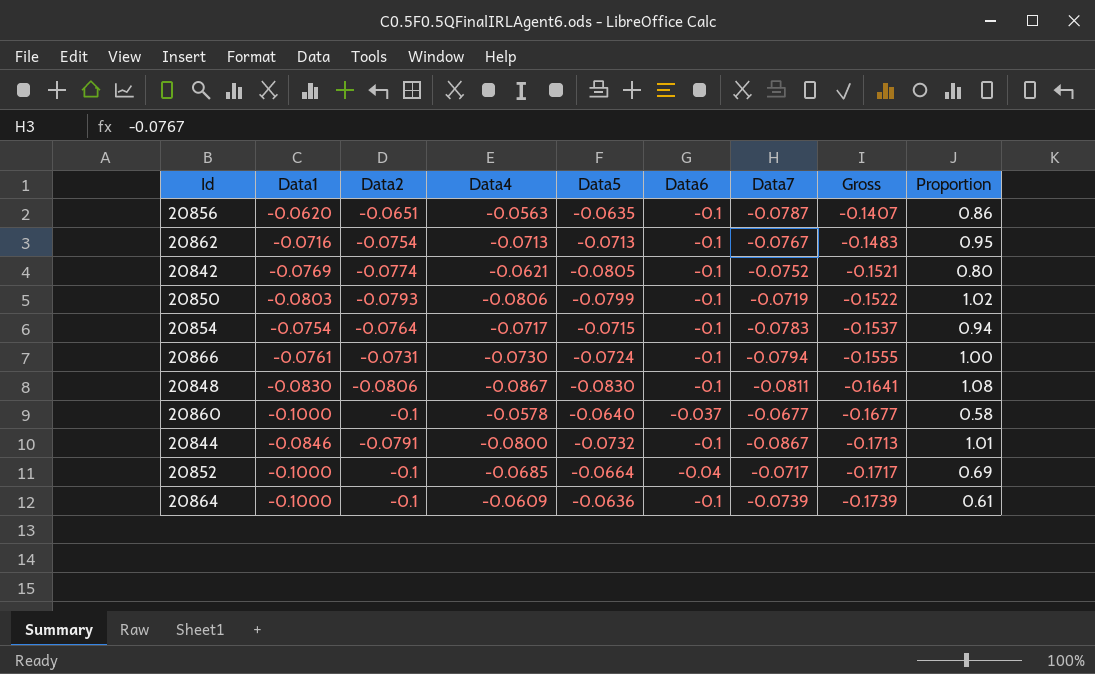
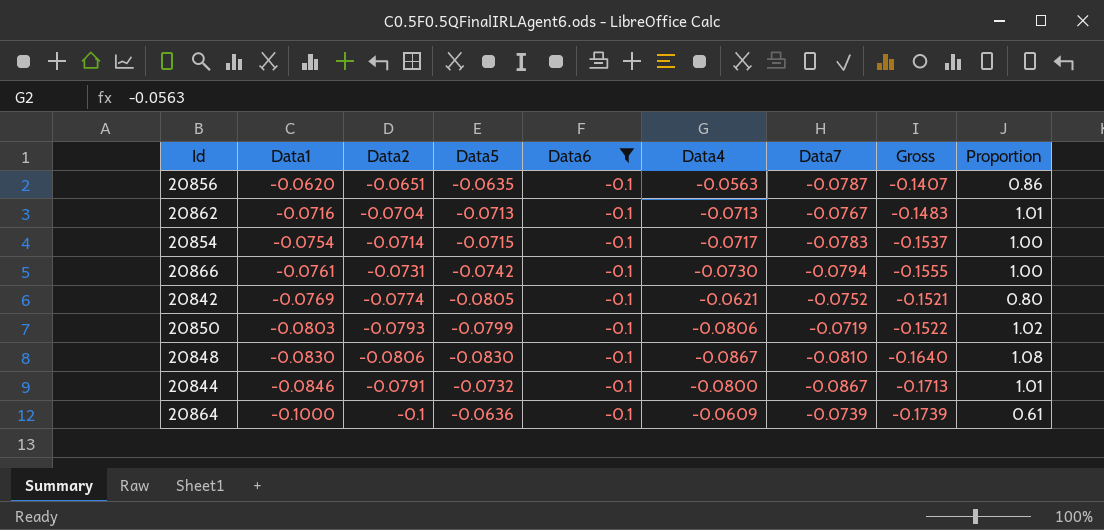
filter: none -> Data6 = -0.1
row order: Gross descending -> Data1 descending
column Data4 | position: 4 -> 6
20862 | Data2: -0.0754 -> -0.0704
20862 | Proportion: 0.95 -> 1.01
20854 | Data2: -0.0764 -> -0.0714
20854 | Proportion: 0.94 -> 1.00
20866 | Data5: -0.0724 -> -0.0742
20848 | Data7: -0.0811 -> -0.0810
20848 | Gross: -0.1641 -> -0.1640

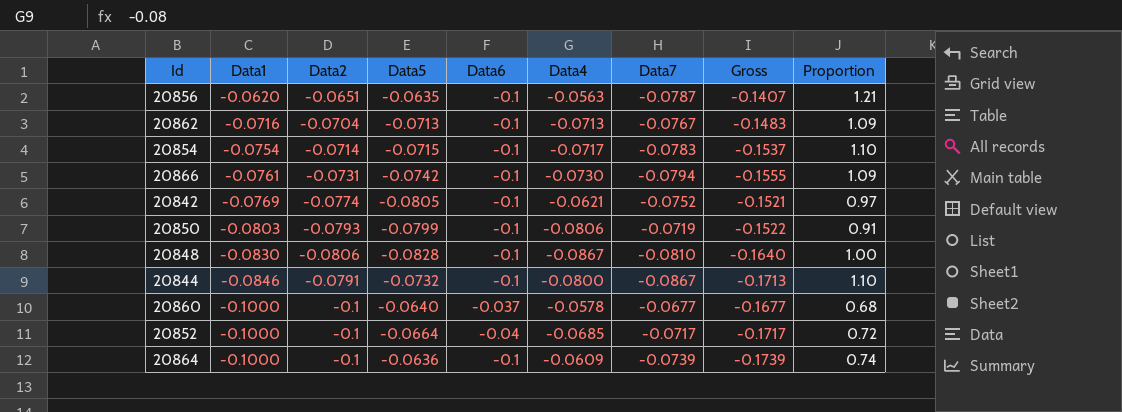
filter: Data6 = -0.1 -> none
column Proportion | formula: [Data4] / [Data2] -> [Data7] / [Data2]
20848 | Data5: -0.0830 -> -0.0828

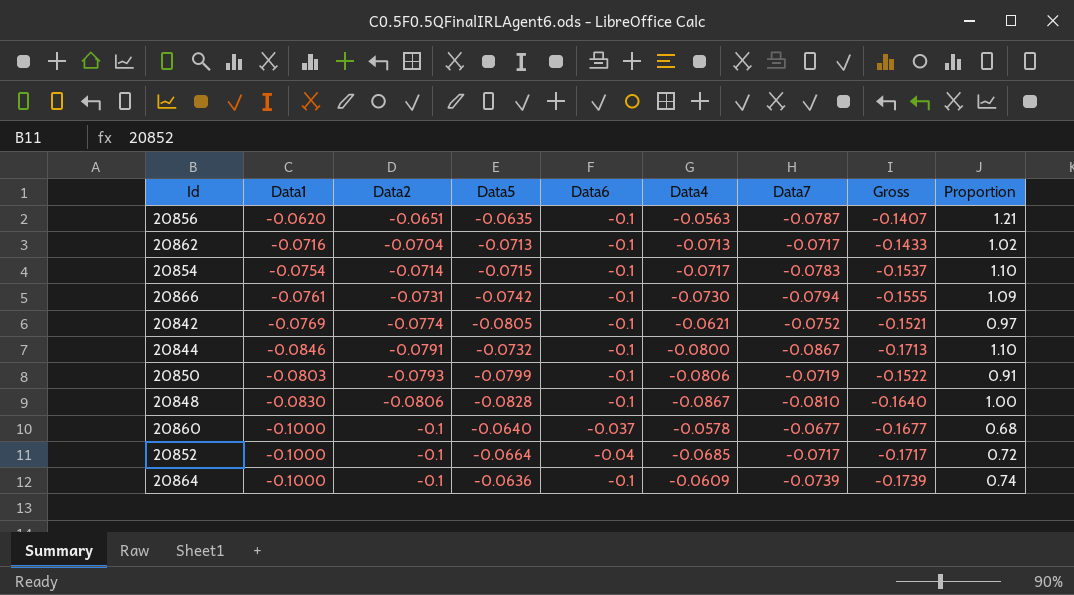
row order: Data1 descending -> Data2 descending
20862 | Data7: -0.0767 -> -0.0717
20862 | Gross: -0.1483 -> -0.1433
20862 | Proportion: 1.09 -> 1.02

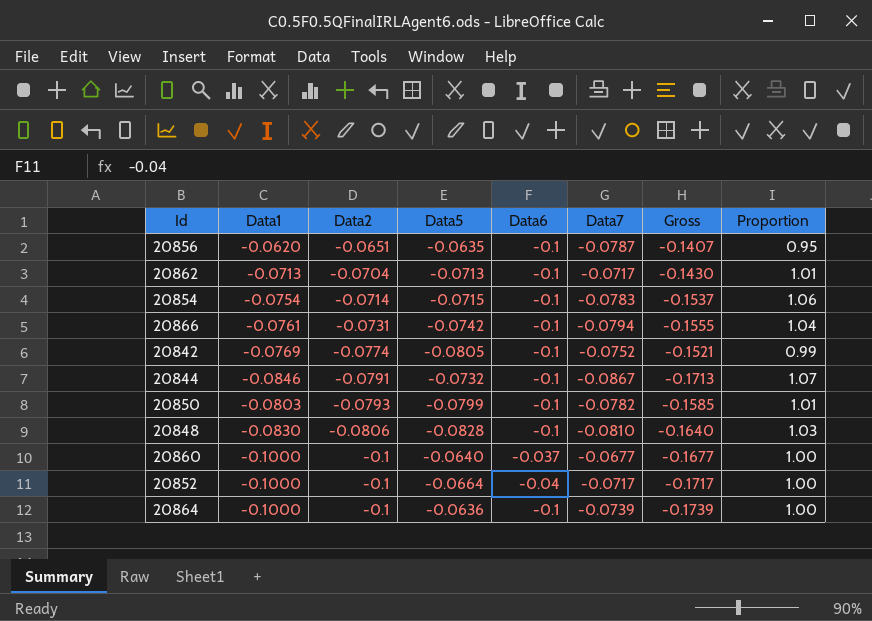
column Data4 | position: 6 -> none
column Proportion | formula: [Data7] / [Data2] -> [Data1] / [Data2]
20862 | Data1: -0.0716 -> -0.0713
20862 | Gross: -0.1433 -> -0.1430
20850 | Data7: -0.0719 -> -0.0782
20850 | Gross: -0.1522 -> -0.1585

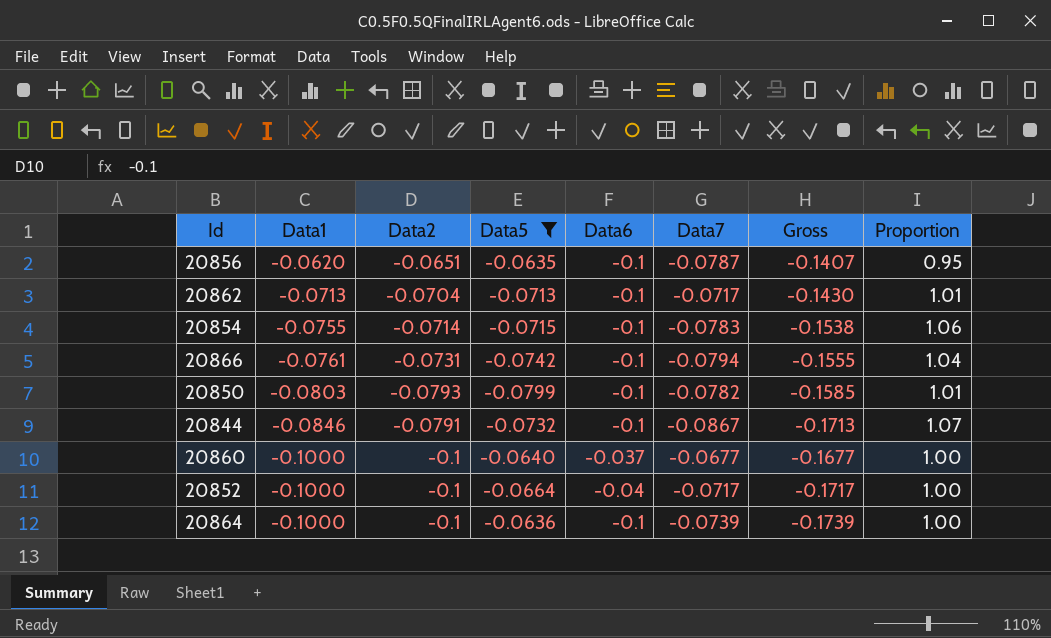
filter: none -> Data5 >= -0.0799
row order: Data2 descending -> Data1 descending
20854 | Data1: -0.0754 -> -0.0755
20854 | Gross: -0.1537 -> -0.1538

